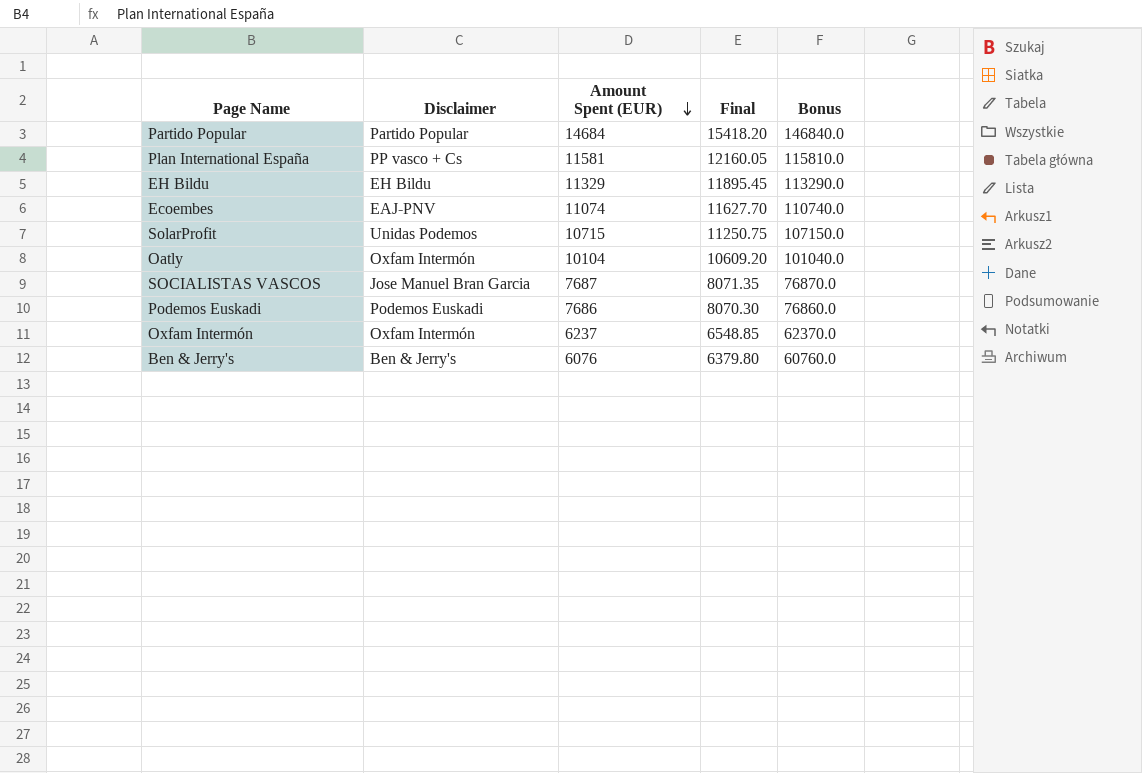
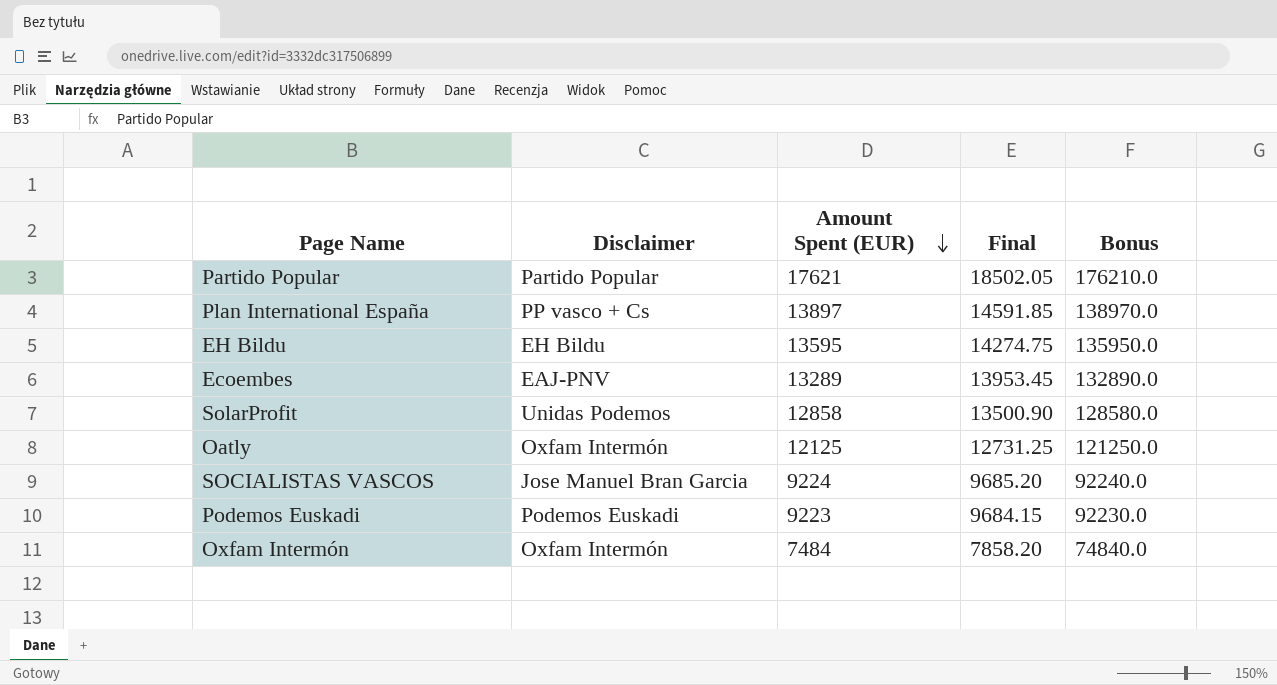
row Ben & Jerry's: Ben & Jerry's | 6076 | 6379.80 | 60760.0 -> none
Partido Popular | Amount Spent (EUR): 14684 -> 17621
Partido Popular | Final: 15418.20 -> 18502.05
Partido Popular | Bonus: 146840.0 -> 176210.0
Plan International España | Amount Spent (EUR): 11581 -> 13897
Plan International España | Final: 12160.05 -> 14591.85
Plan International España | Bonus: 115810.0 -> 138970.0
EH Bildu | Amount Spent (EUR): 11329 -> 13595
EH Bildu | Final: 11895.45 -> 14274.75
EH Bildu | Bonus: 113290.0 -> 135950.0
Ecoembes | Amount Spent (EUR): 11074 -> 13289
Ecoembes | Final: 11627.70 -> 13953.45
Ecoembes | Bonus: 110740.0 -> 132890.0
SolarProfit | Amount Spent (EUR): 10715 -> 12858
SolarProfit | Final: 11250.75 -> 13500.90
SolarProfit | Bonus: 107150.0 -> 128580.0
Oatly | Amount Spent (EUR): 10104 -> 12125
Oatly | Final: 10609.20 -> 12731.25
Oatly | Bonus: 101040.0 -> 121250.0
SOCIALISTAS VASCOS | Amount Spent (EUR): 7687 -> 9224
SOCIALISTAS VASCOS | Final: 8071.35 -> 9685.20
SOCIALISTAS VASCOS | Bonus: 76870.0 -> 92240.0
Podemos Euskadi | Amount Spent (EUR): 7686 -> 9223
Podemos Euskadi | Final: 8070.30 -> 9684.15
Podemos Euskadi | Bonus: 76860.0 -> 92230.0
Oxfam Intermón | Amount Spent (EUR): 6237 -> 7484
Oxfam Intermón | Final: 6548.85 -> 7858.20
Oxfam Intermón | Bonus: 62370.0 -> 74840.0

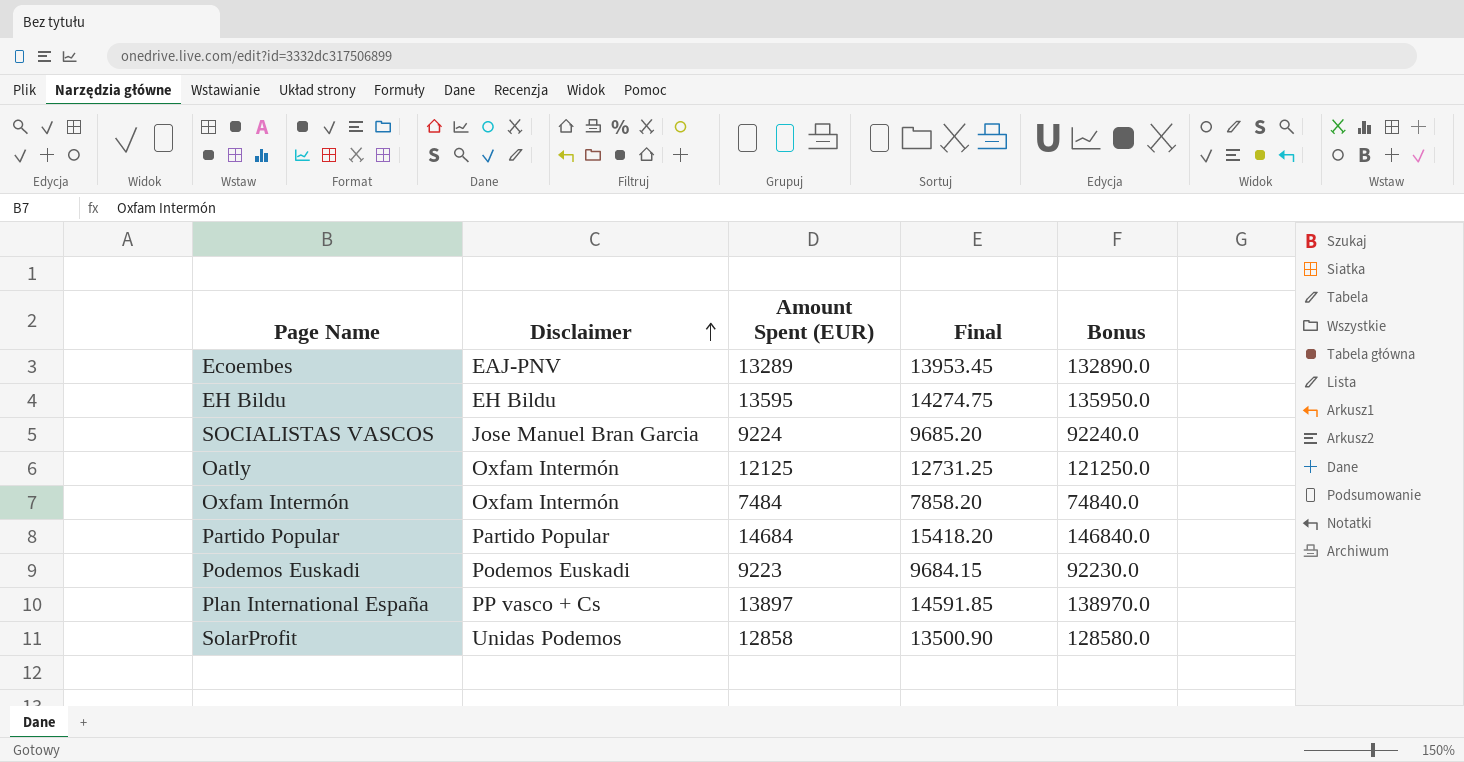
row order: Amount Spent (EUR) descending -> Disclaimer ascending
Partido Popular | Amount Spent (EUR): 17621 -> 14684
Partido Popular | Final: 18502.05 -> 15418.20
Partido Popular | Bonus: 176210.0 -> 146840.0

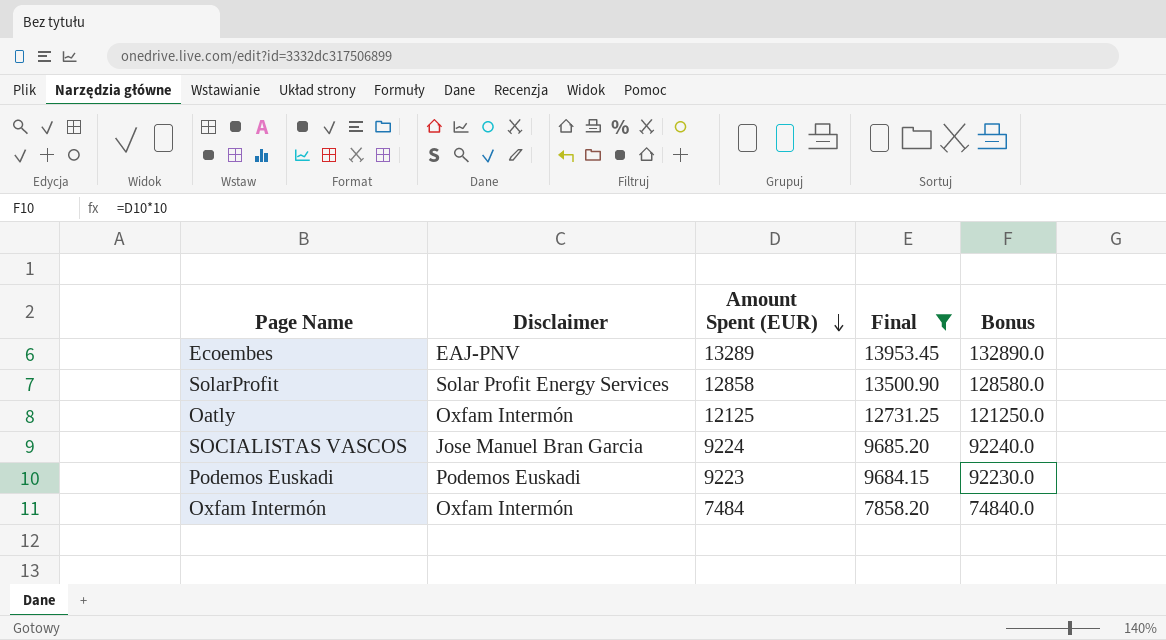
filter: none -> Final <= 13953.45
row order: Disclaimer ascending -> Amount Spent (EUR) descending
SolarProfit | Disclaimer: Unidas Podemos -> Solar Profit Energy Services

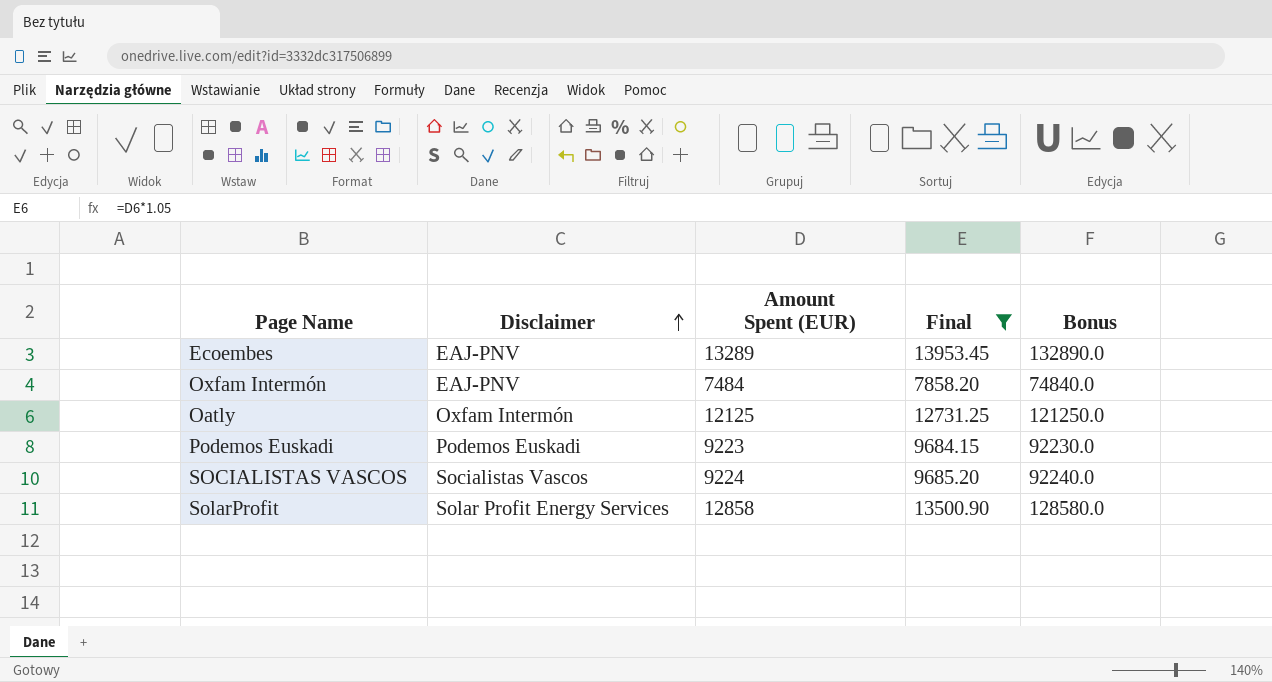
row order: Amount Spent (EUR) descending -> Disclaimer ascending
Oxfam Intermón | Disclaimer: Oxfam Intermón -> EAJ-PNV
SOCIALISTAS VASCOS | Disclaimer: Jose Manuel Bran Garcia -> Socialistas Vascos

